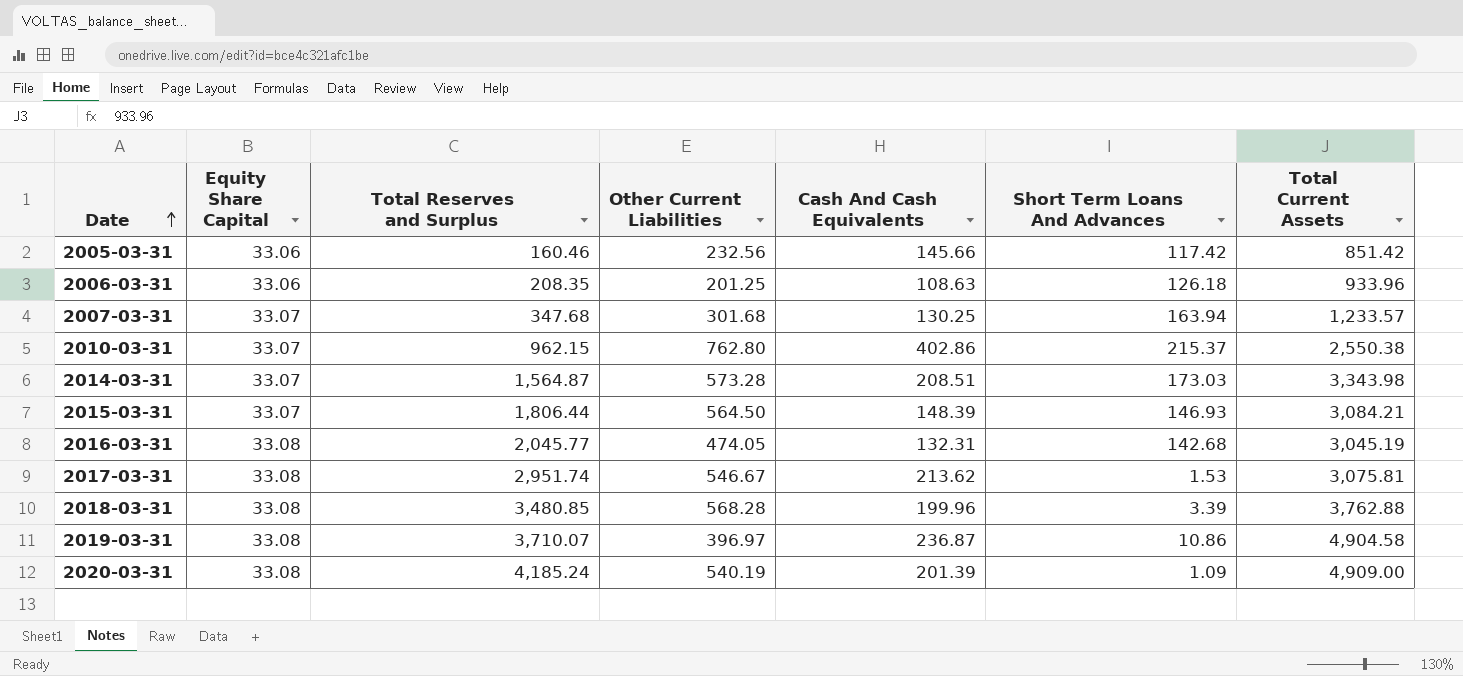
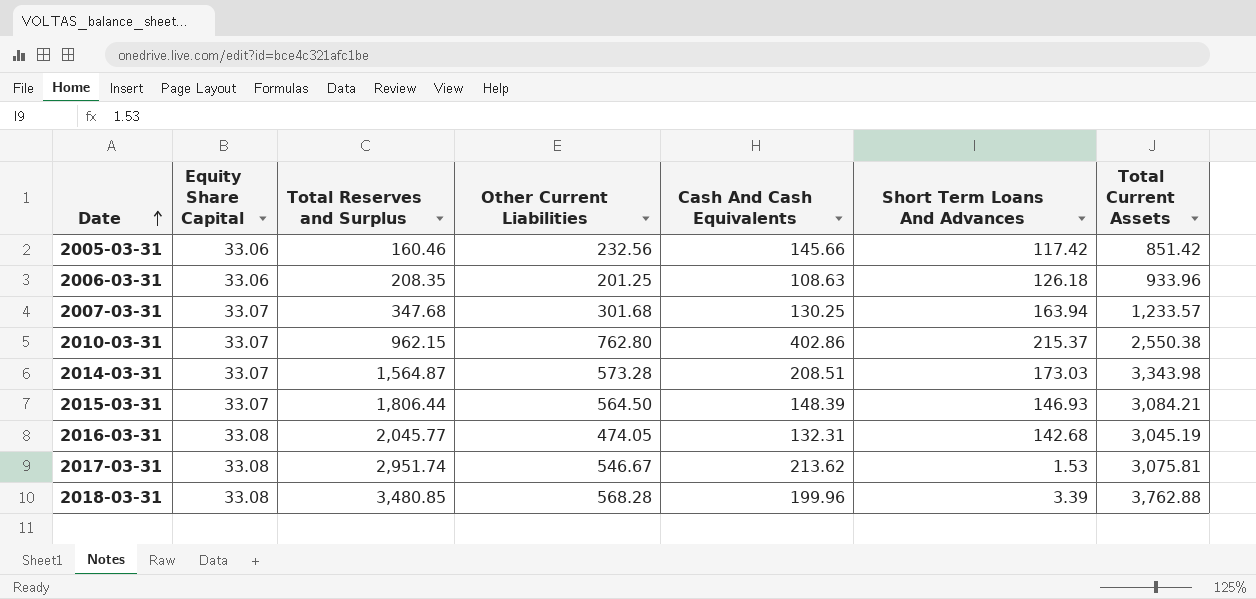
row 2019-03-31: 33.08 | 3,710.07 | 396.97 | 236.87 | 10.86 | 4,904.58 -> none
row 2020-03-31: 33.08 | 4,185.24 | 540.19 | 201.39 | 1.09 | 4,909.00 -> none

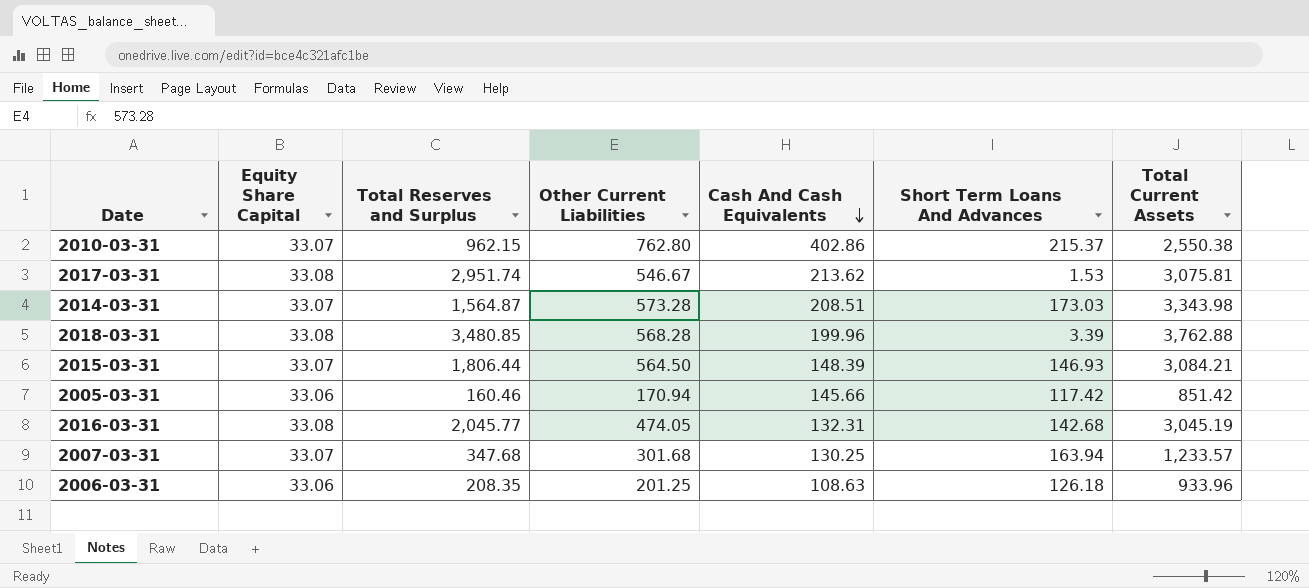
row order: Date ascending -> Cash And Cash Equivalents descending
2005-03-31 | Other Current Liabilities: 232.56 -> 170.94

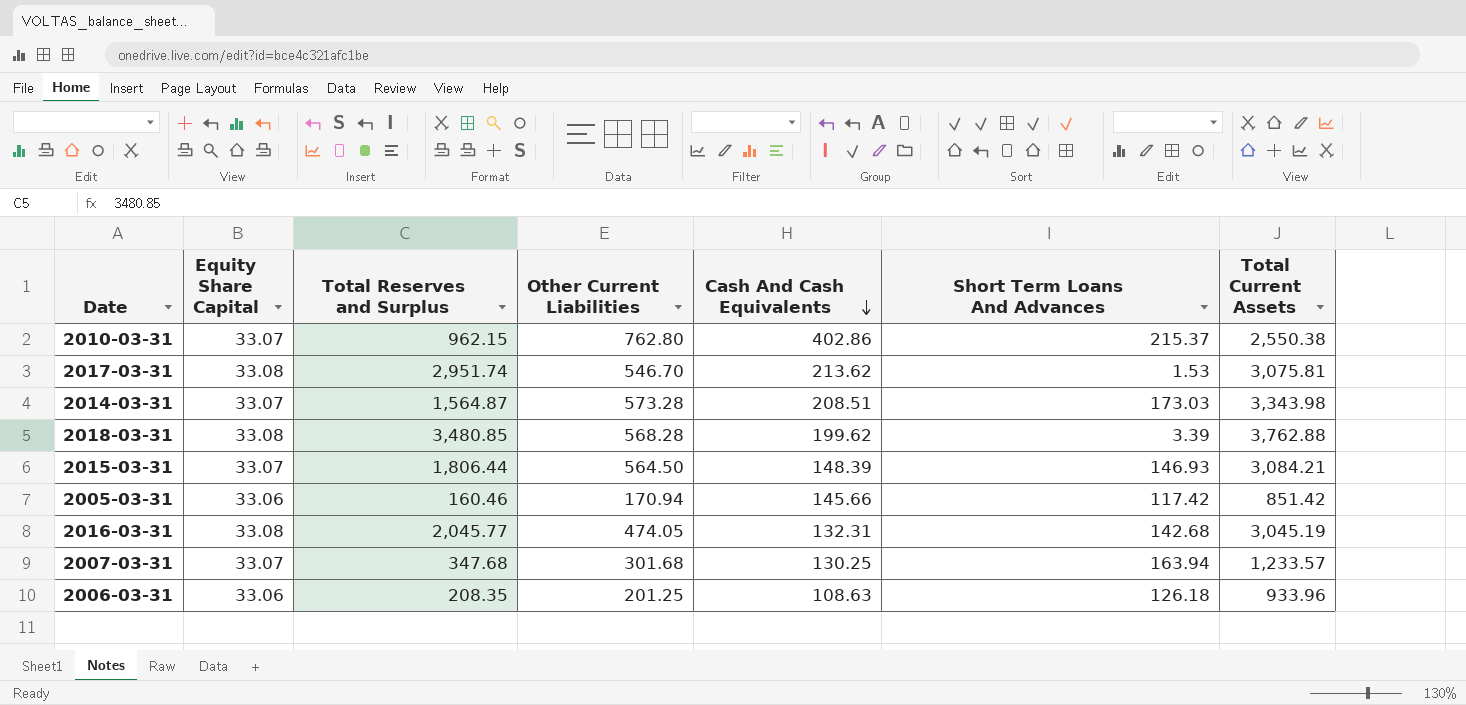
2017-03-31 | Other Current Liabilities: 546.67 -> 546.70
2018-03-31 | Cash And Cash Equivalents: 199.96 -> 199.62

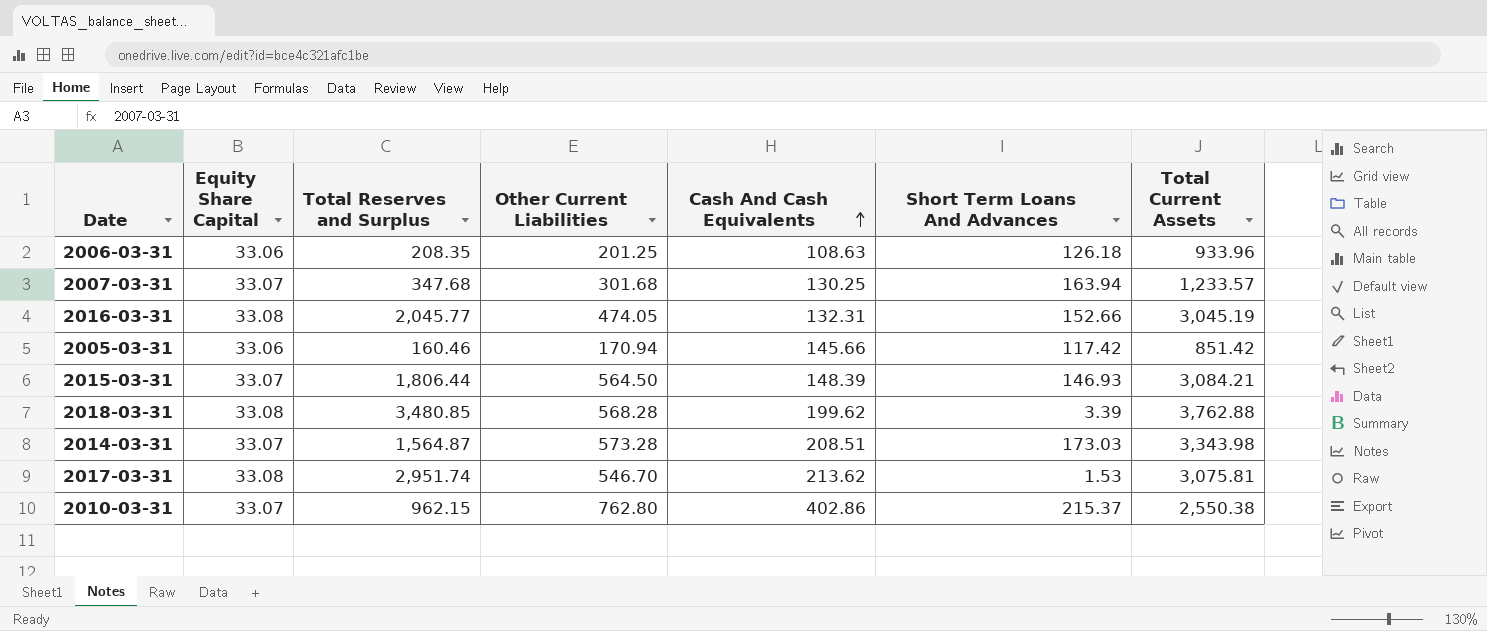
row order: Cash And Cash Equivalents descending -> Cash And Cash Equivalents ascending
2016-03-31 | Short Term Loans And Advances: 142.68 -> 152.66

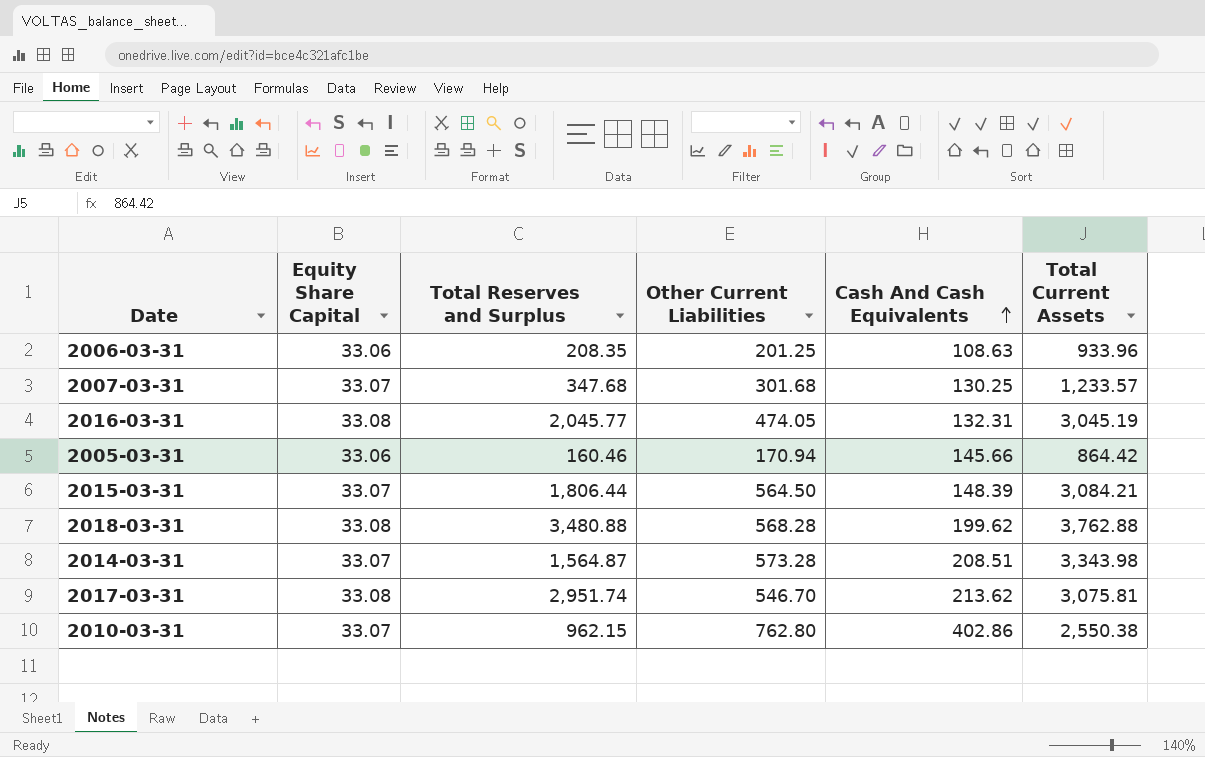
column Short Term Loans And Advances | position: 6 -> none
2005-03-31 | Total Current Assets: 851.42 -> 864.42
2018-03-31 | Total Reserves and Surplus: 3,480.85 -> 3,480.88

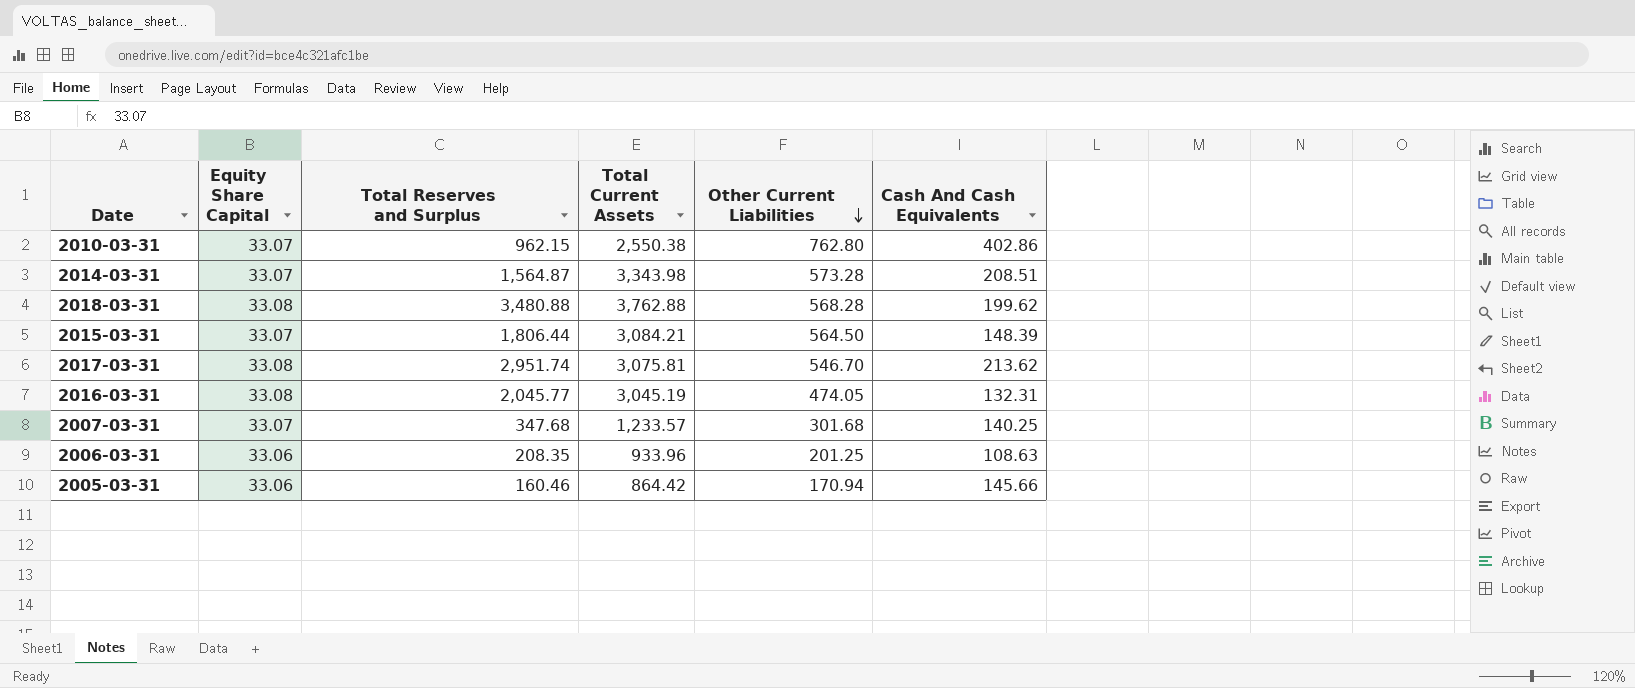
row order: Cash And Cash Equivalents ascending -> Other Current Liabilities descending
column Total Current Assets | position: 6 -> 4
2007-03-31 | Cash And Cash Equivalents: 130.25 -> 140.25

